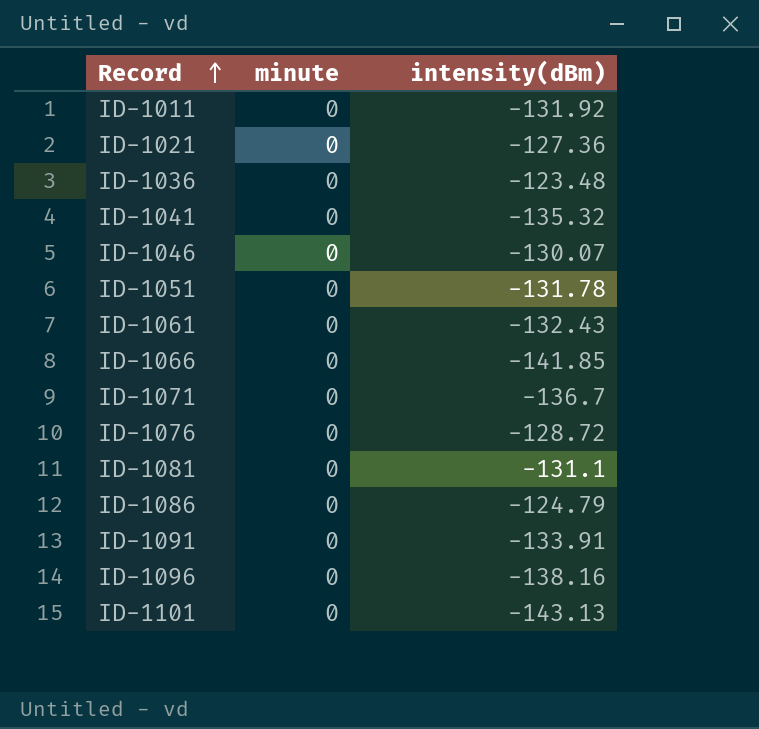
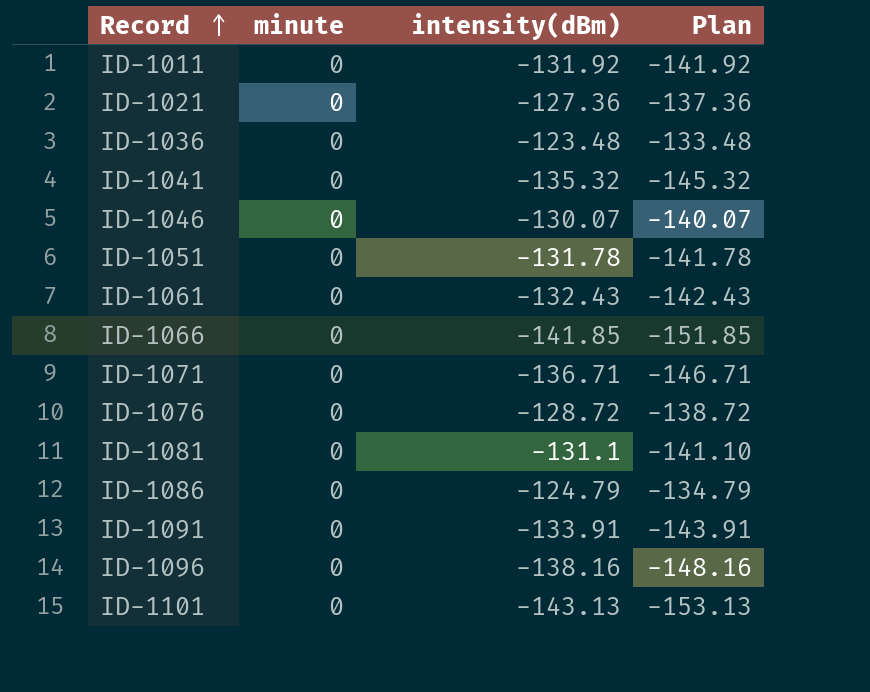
column Plan | formula: none -> [intensity(dBm)] - 10
ID-1071 | intensity(dBm): -136.7 -> -136.71

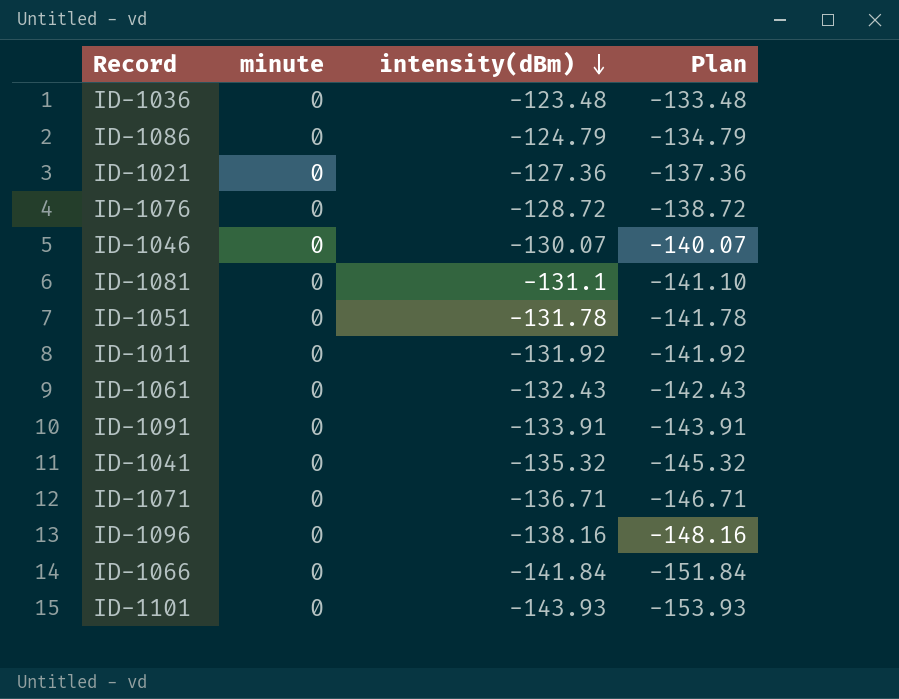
row order: Record ascending -> intensity(dBm) descending
ID-1066 | intensity(dBm): -141.85 -> -141.84
ID-1066 | Plan: -151.85 -> -151.84
ID-1101 | intensity(dBm): -143.13 -> -143.93
ID-1101 | Plan: -153.13 -> -153.93

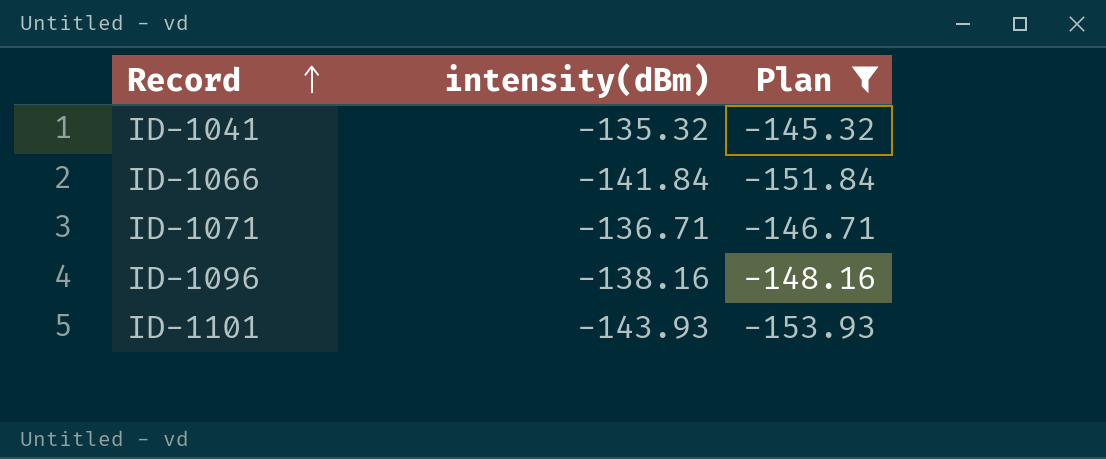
filter: none -> Plan <= -145.32
row order: intensity(dBm) descending -> Record ascending
column minute | position: 2 -> none

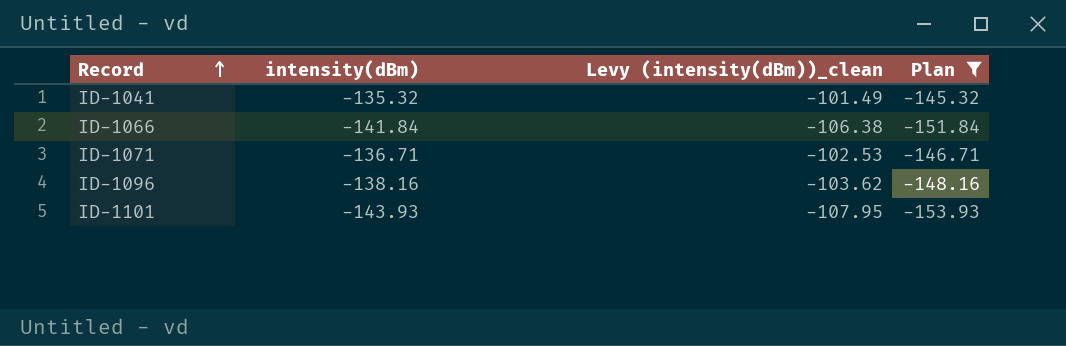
column Levy (intensity(dBm))_clean | formula: none -> [intensity(dBm)] * 0.75

